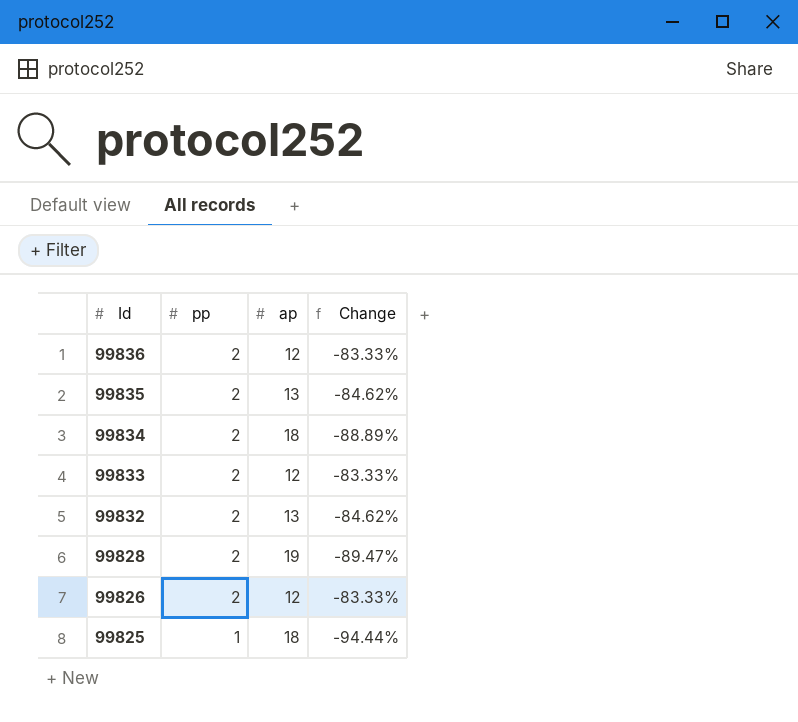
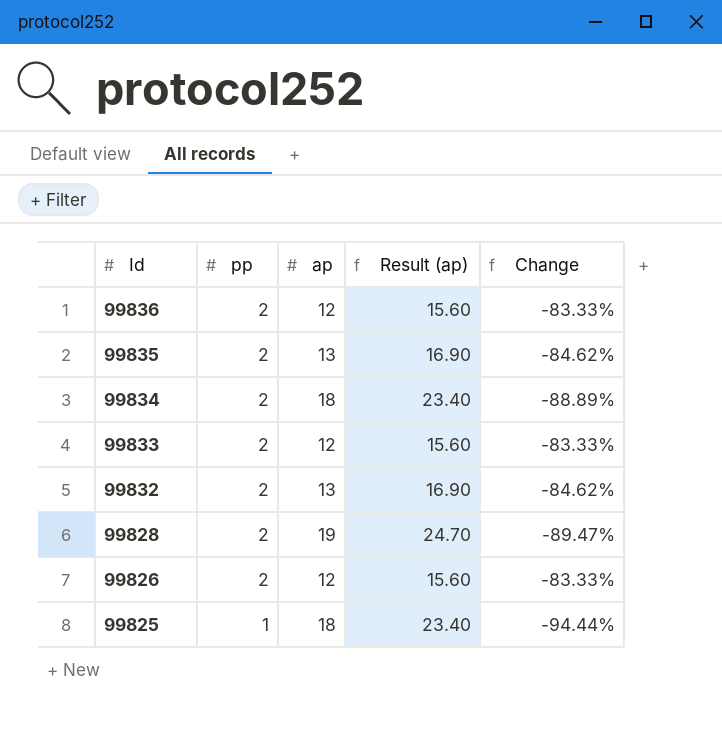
column Result (ap) | formula: none -> [ap] * 1.3

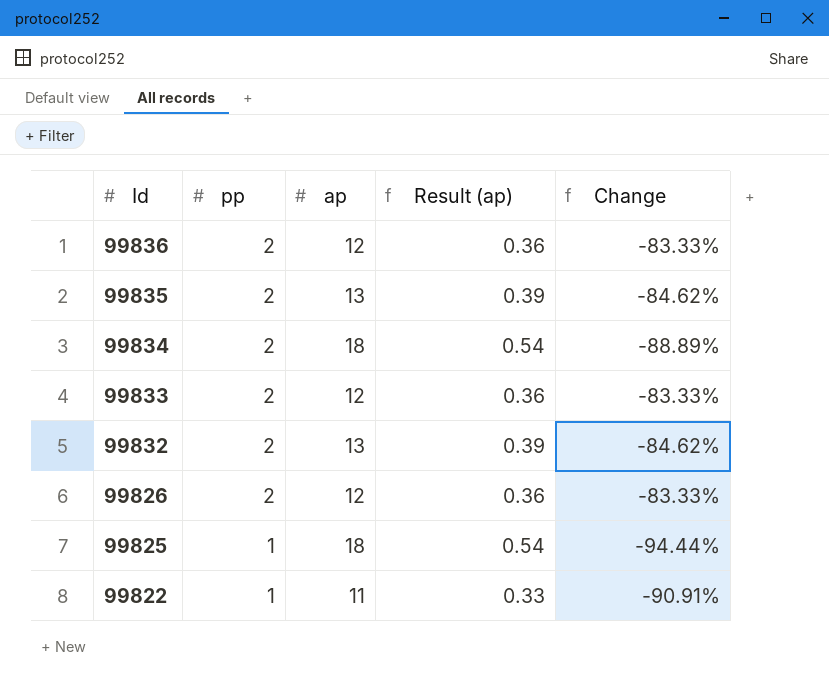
column Result (ap) | formula: [ap] * 1.3 -> [ap] * 0.03
row 99828: 2 | 19 | 24.70 | -89.47% -> none
row 99822: none -> 1 | 11 | 0.33 | -90.91%

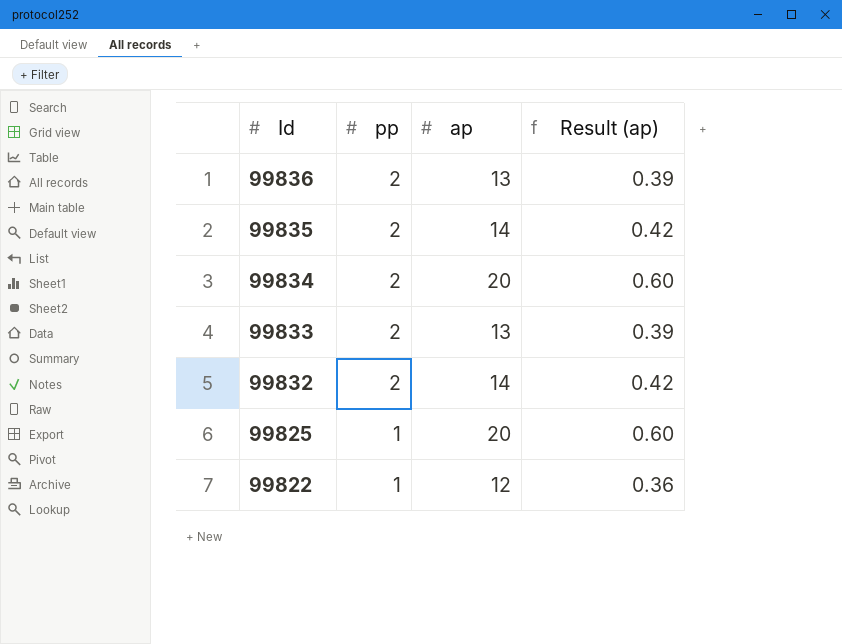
column Change | formula: ([pp] - [ap]) / [ap] -> none
row 99826: 2 | 12 | 0.36 | -83.33% -> none
99836 | ap: 12 -> 13
99836 | Result (ap): 0.36 -> 0.39
99835 | ap: 13 -> 14
99835 | Result (ap): 0.39 -> 0.42
99834 | ap: 18 -> 20
99834 | Result (ap): 0.54 -> 0.60
99833 | ap: 12 -> 13
99833 | Result (ap): 0.36 -> 0.39
99832 | ap: 13 -> 14
99832 | Result (ap): 0.39 -> 0.42
99825 | ap: 18 -> 20
99825 | Result (ap): 0.54 -> 0.60
99822 | ap: 11 -> 12
99822 | Result (ap): 0.33 -> 0.36

